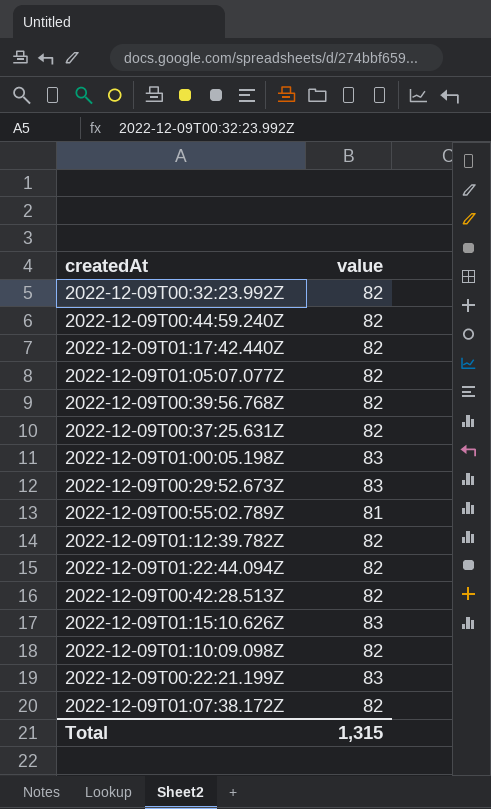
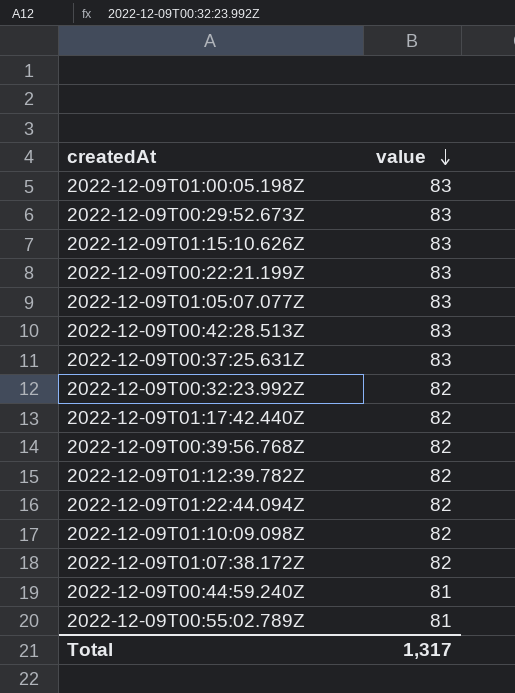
row order: none -> value descending
2022-12-09T01:05:07.077Z | value: 82 -> 83
2022-12-09T00:42:28.513Z | value: 82 -> 83
2022-12-09T00:37:25.631Z | value: 82 -> 83
2022-12-09T00:44:59.240Z | value: 82 -> 81
Total | value: 1,315 -> 1,317

